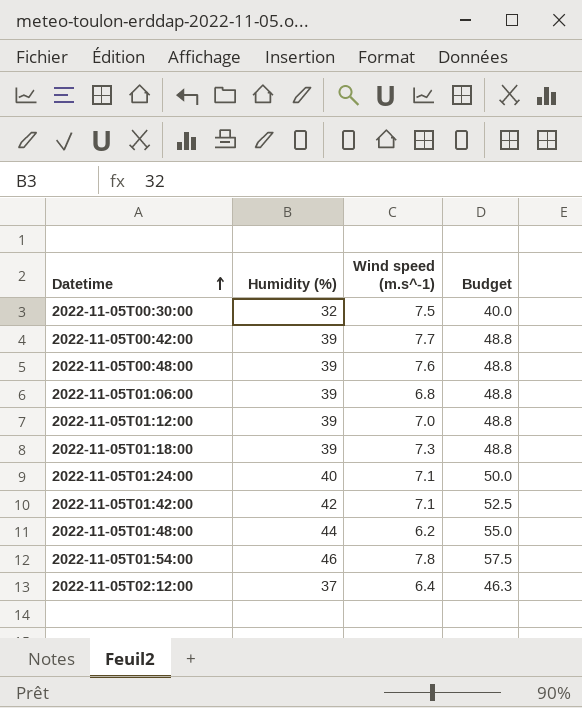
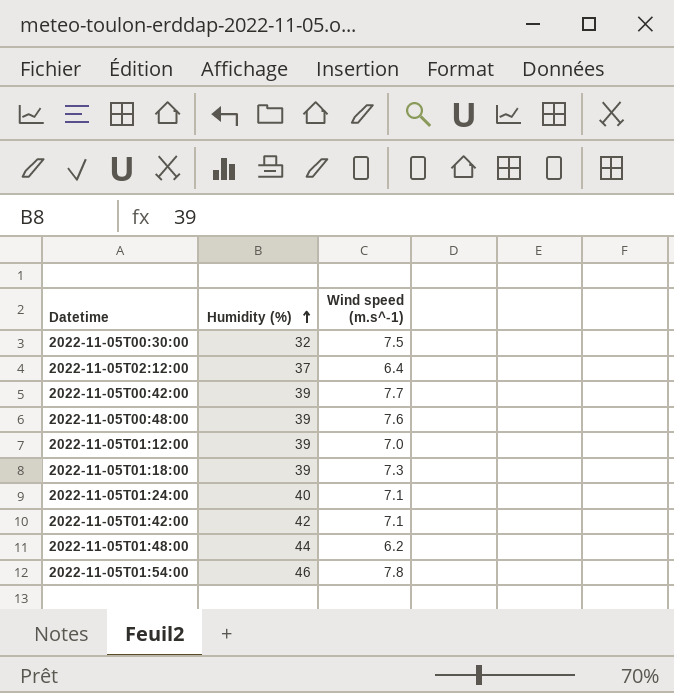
row order: Datetime ascending -> Humidity (%) ascending
column Budget | formula: [Humidity (%)] * 1.25 -> none
row 2022-11-05T01:06:00: 39 | 6.8 | 48.8 -> none

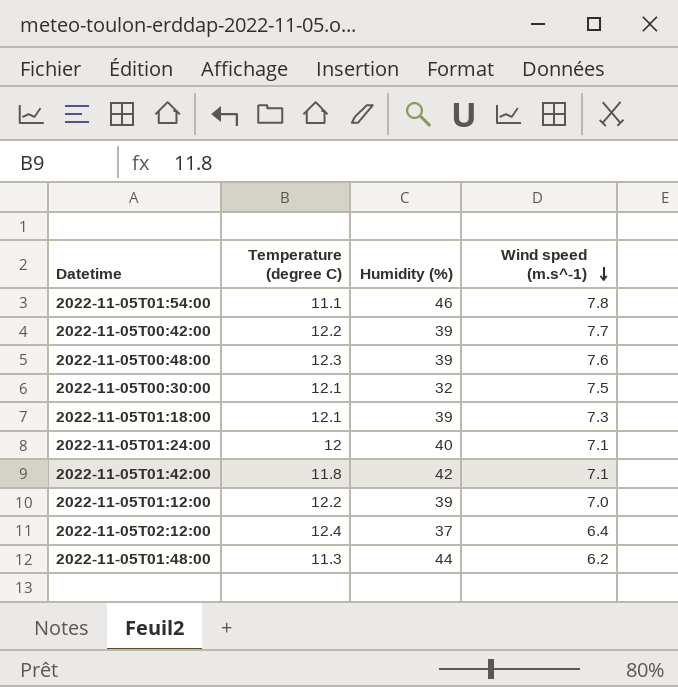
row order: Humidity (%) ascending -> Wind speed (m.s^-1) descending
column Temperature (degree C) | position: none -> 2

